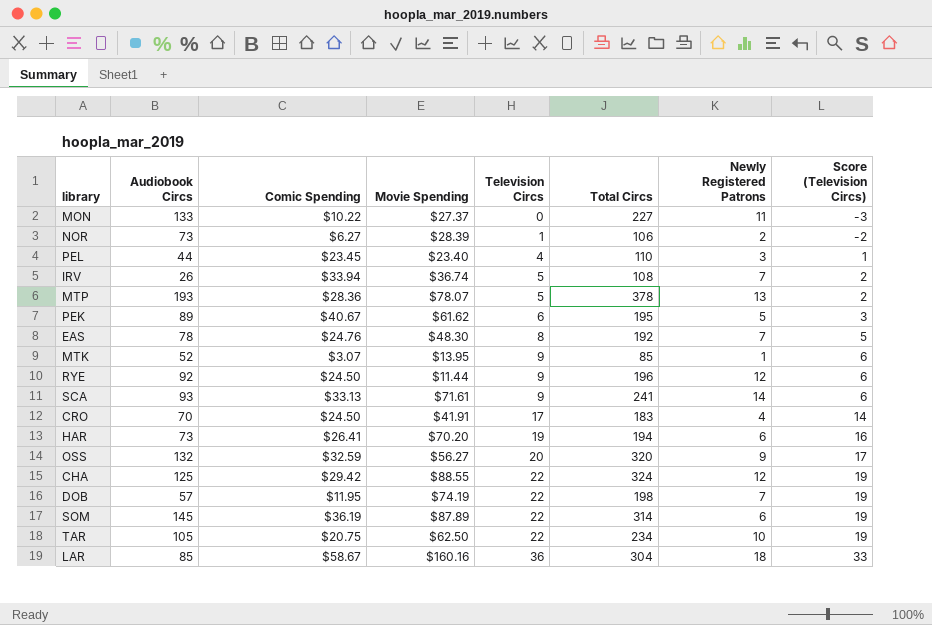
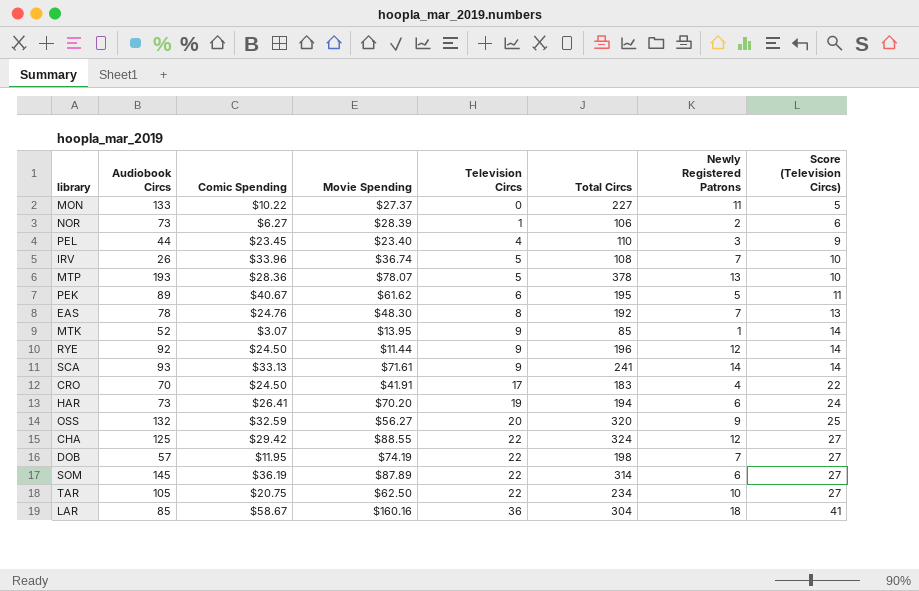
column Score (Television Circs) | formula: [Television Circs] - 3 -> [Television Circs] + 5
IRV | Comic Spending: $33.94 -> $33.96

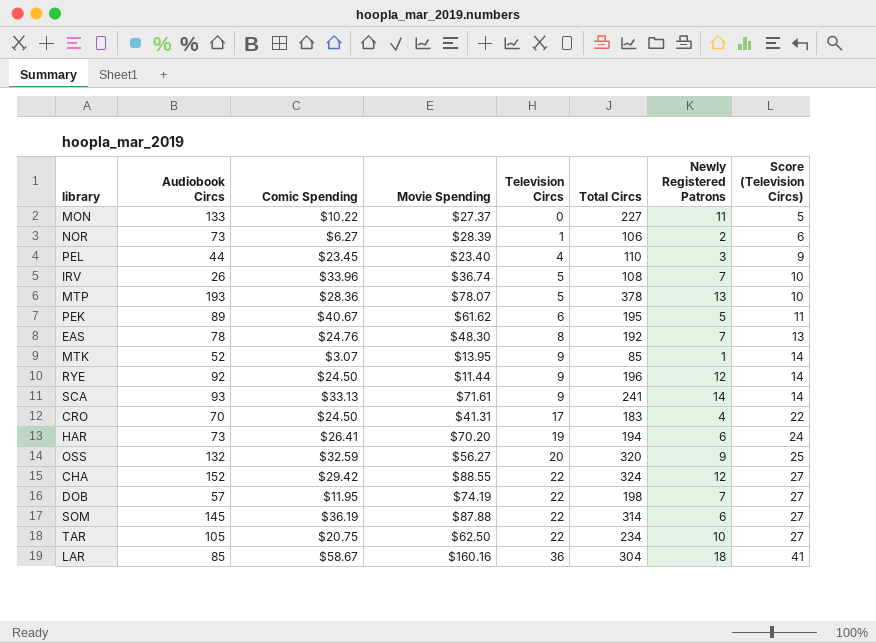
CRO | Movie Spending: $41.91 -> $41.31
CHA | Audiobook Circs: 125 -> 152
SOM | Movie Spending: $87.89 -> $87.88

